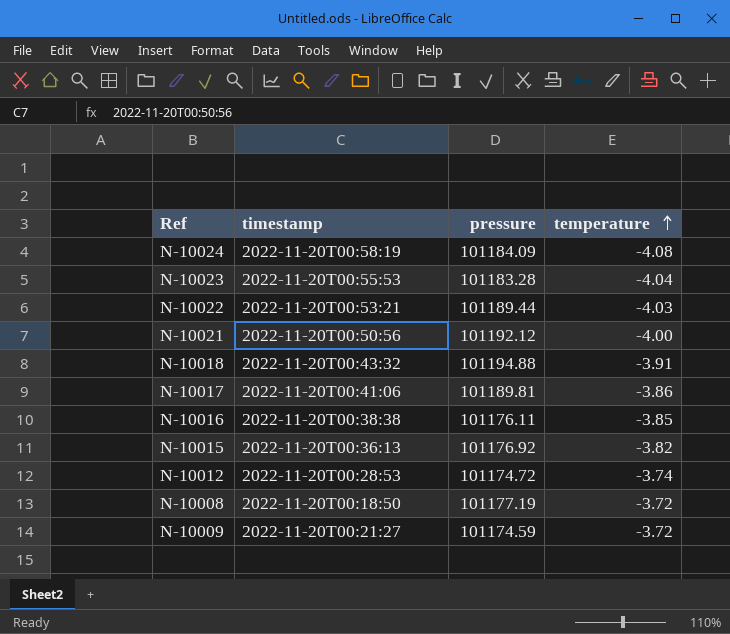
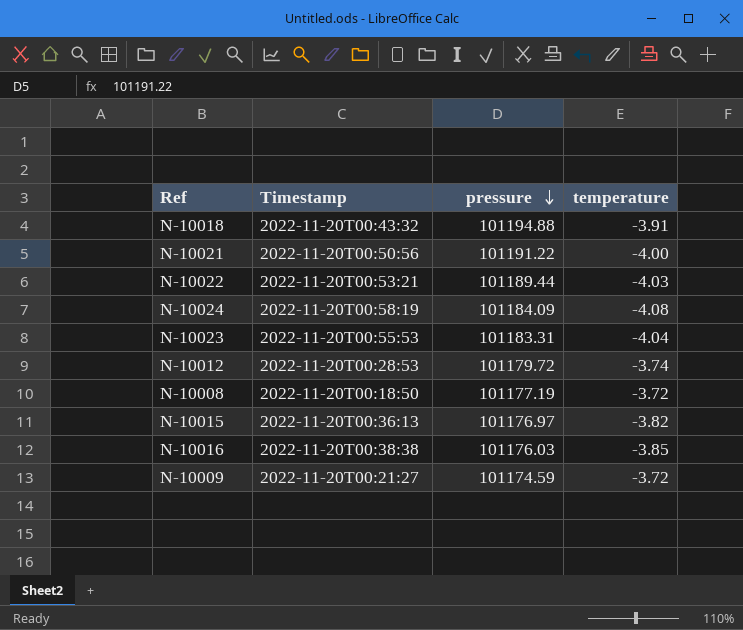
row order: temperature ascending -> pressure descending
column name: timestamp -> Timestamp
row N-10017: 2022-11-20T00:41:06 | 101189.81 | -3.86 -> none
N-10021 | pressure: 101192.12 -> 101191.22
N-10023 | pressure: 101183.28 -> 101183.31
N-10012 | pressure: 101174.72 -> 101179.72
N-10015 | pressure: 101176.92 -> 101176.97
N-10016 | pressure: 101176.11 -> 101176.03

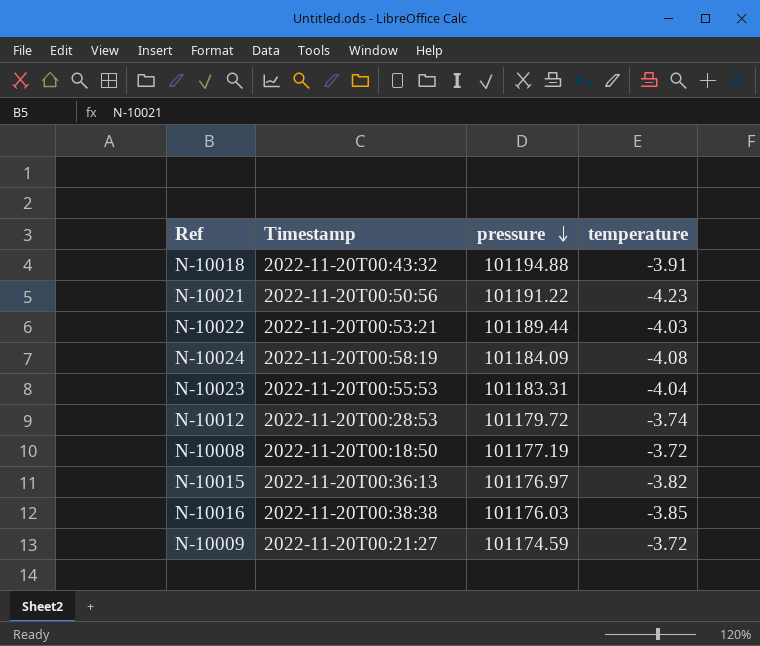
N-10021 | temperature: -4.00 -> -4.23

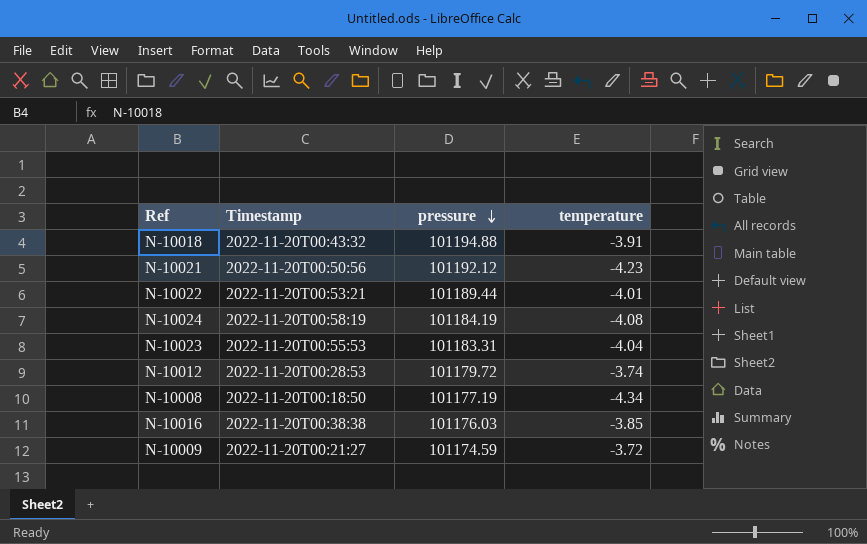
row N-10015: 2022-11-20T00:36:13 | 101176.97 | -3.82 -> none
N-10021 | pressure: 101191.22 -> 101192.12
N-10022 | temperature: -4.03 -> -4.01
N-10024 | pressure: 101184.09 -> 101184.19
N-10008 | temperature: -3.72 -> -4.34

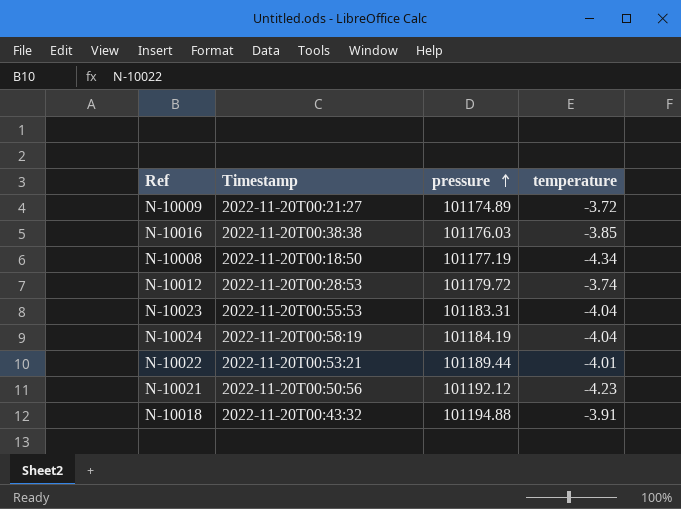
row order: pressure descending -> pressure ascending
N-10009 | pressure: 101174.59 -> 101174.89
N-10024 | temperature: -4.08 -> -4.04

